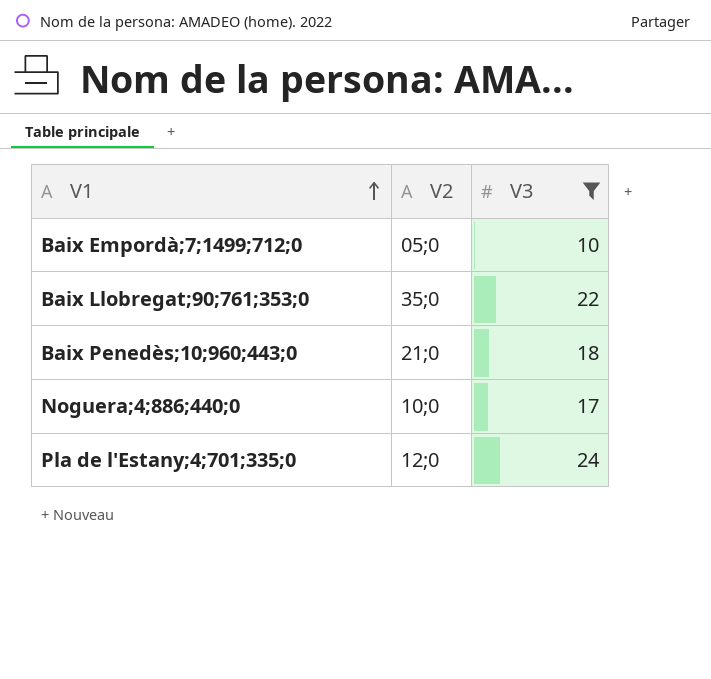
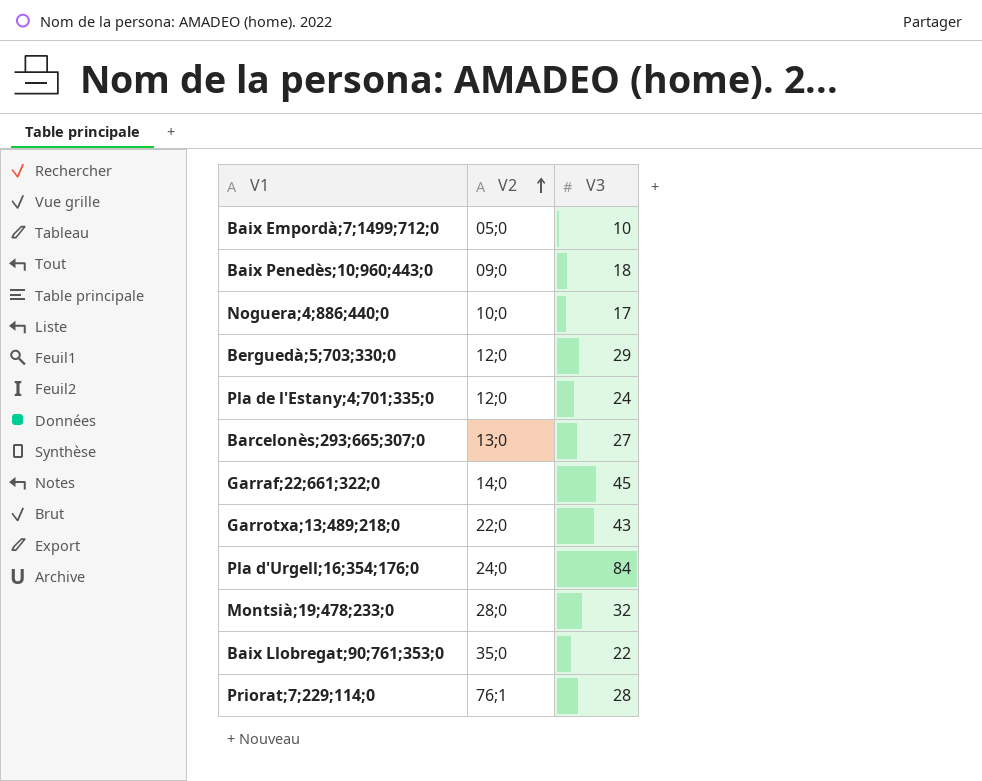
filter: V3 <= 24 -> none
row order: V1 ascending -> V2 ascending
Baix Penedès;10;960;443;0 | V2: 21;0 -> 09;0

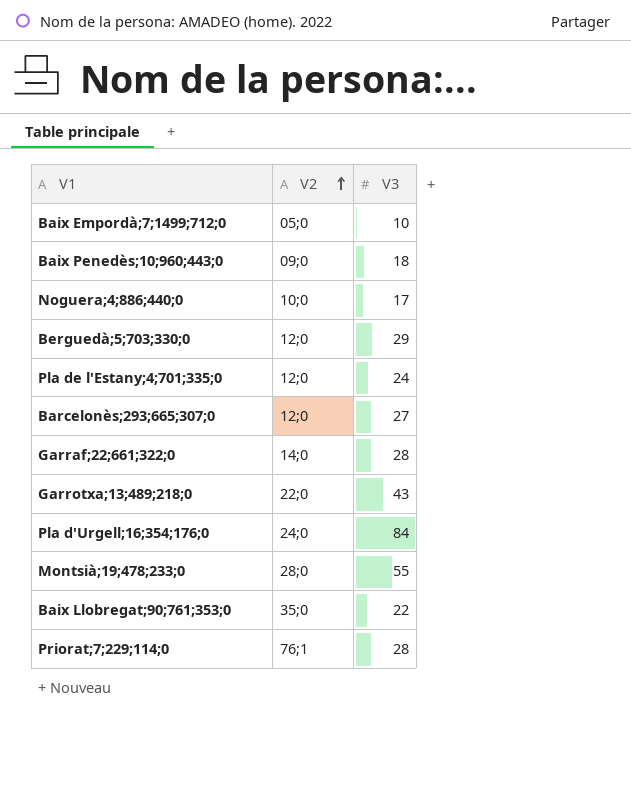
Barcelonès;293;665;307;0 | V2: 13;0 -> 12;0
Garraf;22;661;322;0 | V3: 45 -> 28
Montsià;19;478;233;0 | V3: 32 -> 55

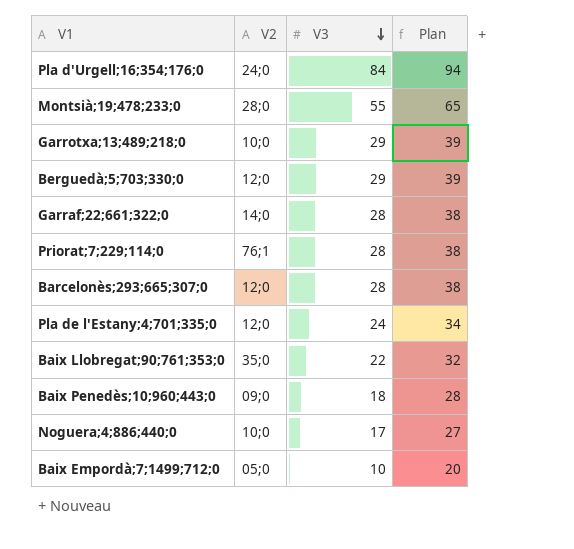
row order: V2 ascending -> V3 descending
column Plan | formula: none -> [V3] + 10
Garrotxa;13;489;218;0 | V2: 22;0 -> 10;0
Garrotxa;13;489;218;0 | V3: 43 -> 29
Barcelonès;293;665;307;0 | V3: 27 -> 28

